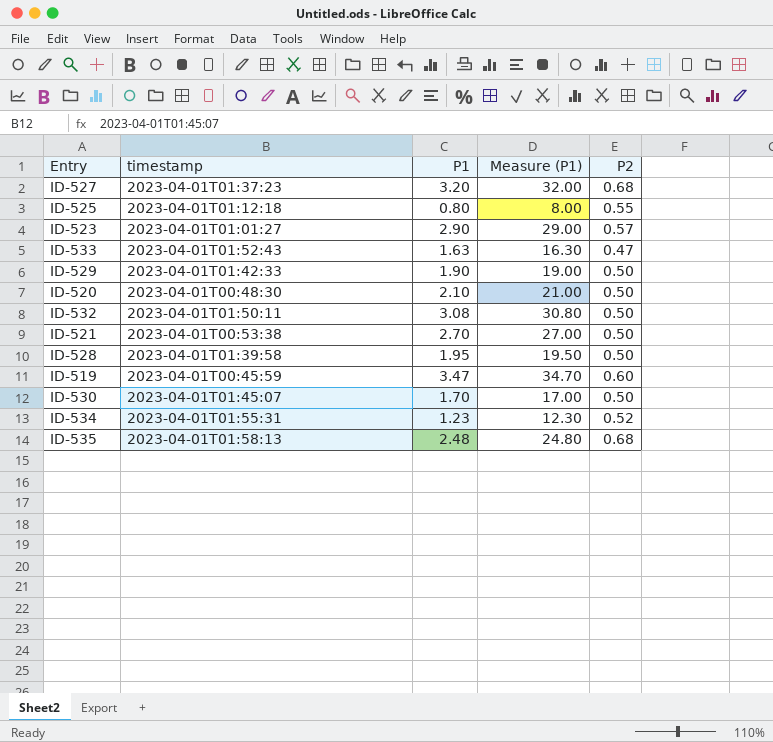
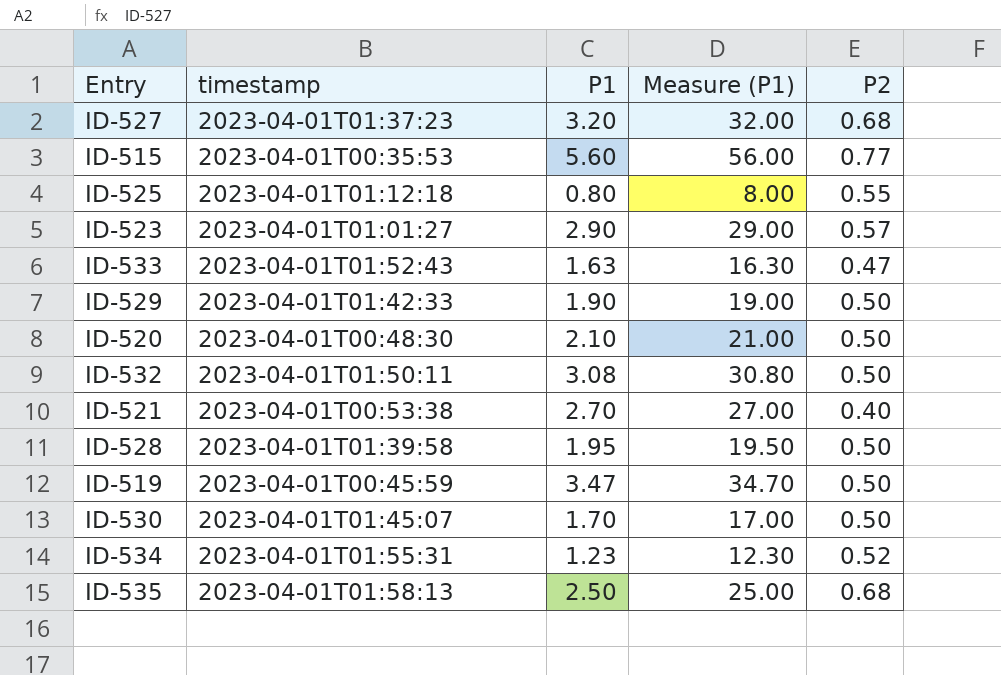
row ID-515: none -> 2023-04-01T00:35:53 | 5.60 | 56.00 | 0.77
ID-521 | P2: 0.50 -> 0.40
ID-519 | P2: 0.60 -> 0.50
ID-535 | P1: 2.48 -> 2.50
ID-535 | Measure (P1): 24.80 -> 25.00

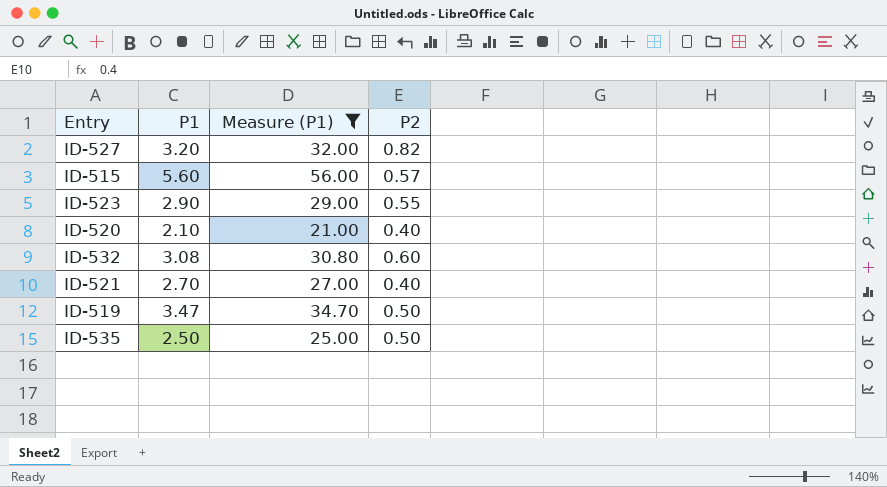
filter: none -> Measure (P1) >= 21.00
column timestamp | position: 2 -> none
ID-527 | P2: 0.68 -> 0.82
ID-515 | P2: 0.77 -> 0.57
ID-523 | P2: 0.57 -> 0.55
ID-520 | P2: 0.50 -> 0.40
ID-532 | P2: 0.50 -> 0.60
ID-535 | P2: 0.68 -> 0.50

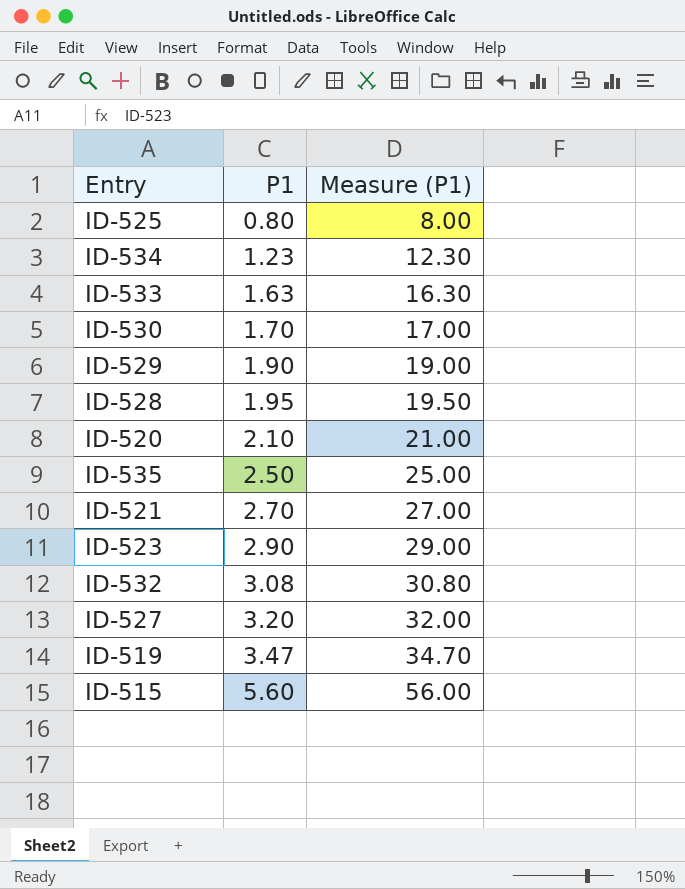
filter: Measure (P1) >= 21.00 -> none
row order: none -> P1 ascending
column P2 | position: 4 -> none

